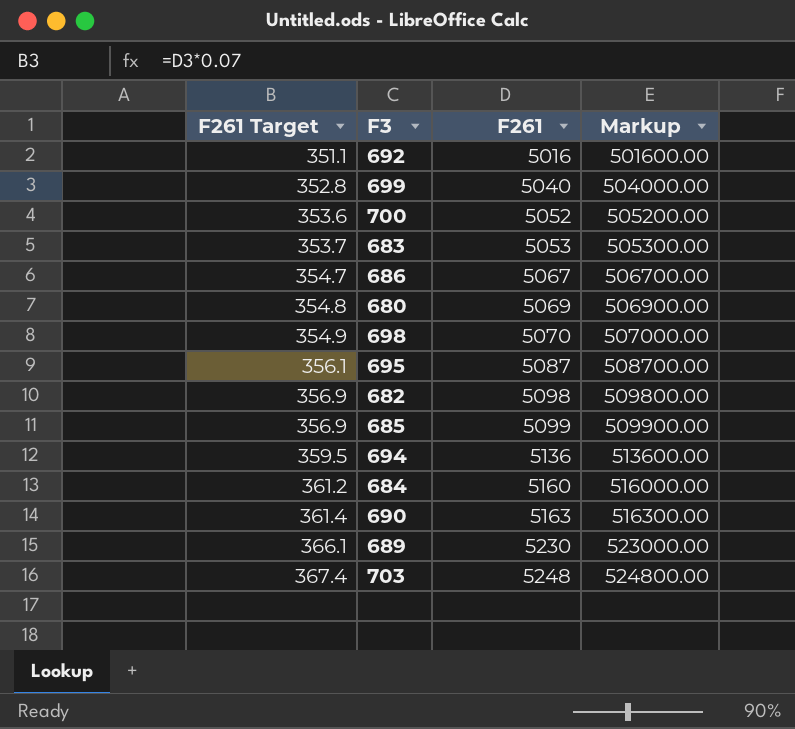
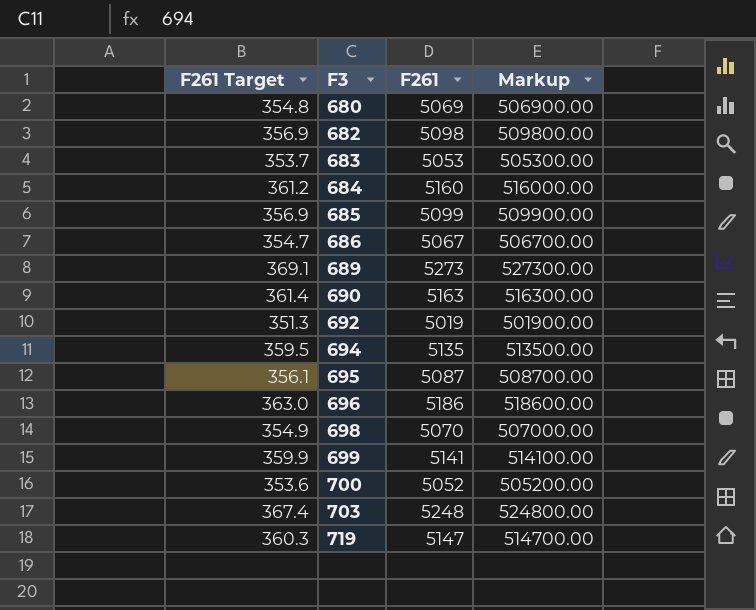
row order: F261 Target ascending -> F3 ascending
689 | F261 Target: 366.1 -> 369.1
689 | F261: 5230 -> 5273
689 | Markup: 523000.00 -> 527300.00
692 | F261 Target: 351.1 -> 351.3
692 | F261: 5016 -> 5019
692 | Markup: 501600.00 -> 501900.00
694 | F261: 5136 -> 5135
694 | Markup: 513600.00 -> 513500.00
row 696: none -> 363.0 | 5186 | 518600.00
699 | F261 Target: 352.8 -> 359.9
699 | F261: 5040 -> 5141
699 | Markup: 504000.00 -> 514100.00
row 719: none -> 360.3 | 5147 | 514700.00

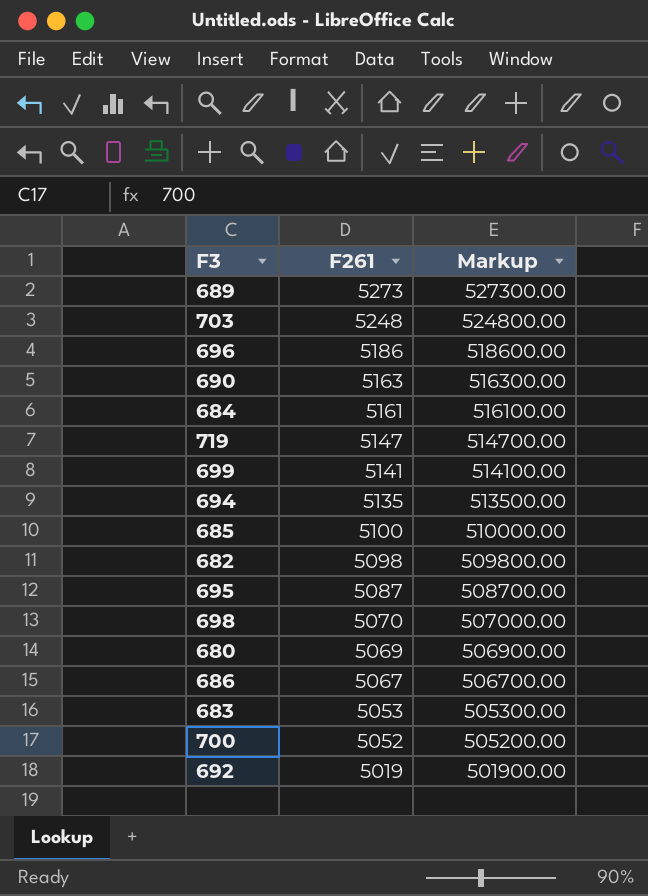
row order: F3 ascending -> F261 descending
column F261 Target | formula: [F261] * 0.07 -> none
684 | F261: 5160 -> 5161
684 | Markup: 516000.00 -> 516100.00
685 | F261: 5099 -> 5100
685 | Markup: 509900.00 -> 510000.00

